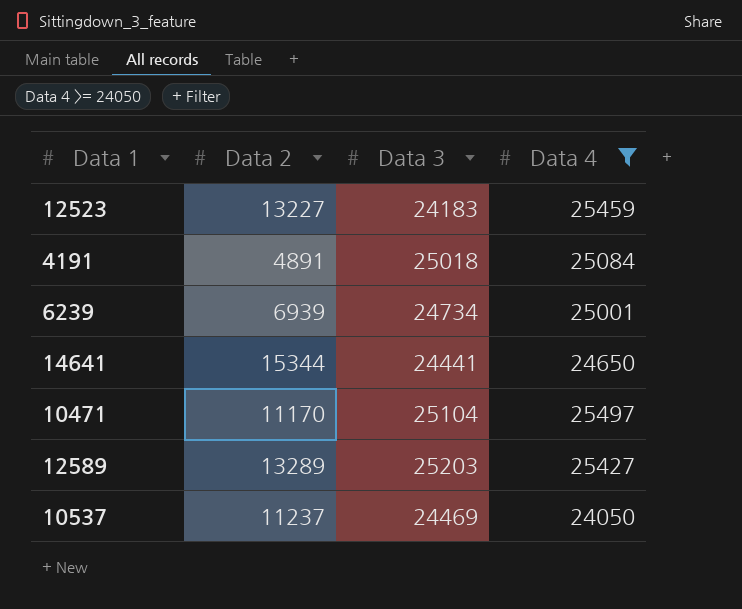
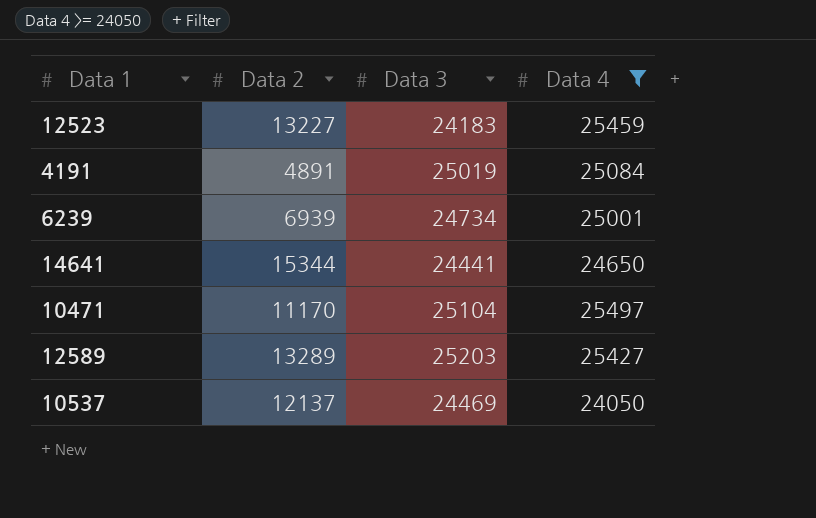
4191 | Data 3: 25018 -> 25019
10537 | Data 2: 11237 -> 12137

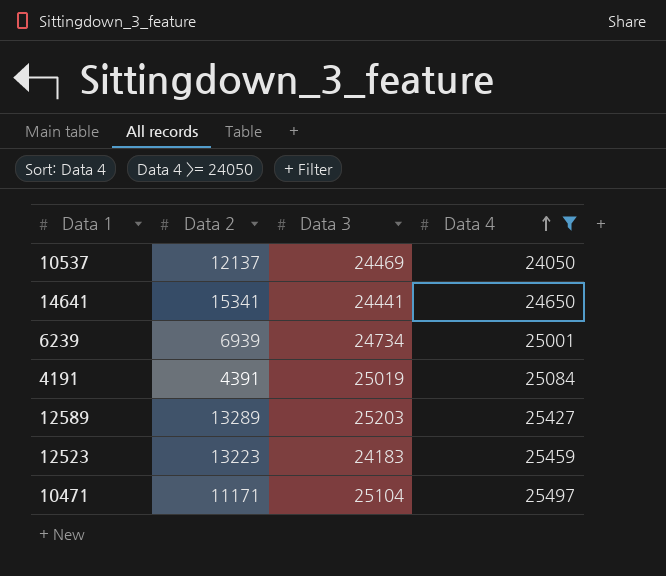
row order: none -> Data 4 ascending
14641 | Data 2: 15344 -> 15341
4191 | Data 2: 4891 -> 4391
12523 | Data 2: 13227 -> 13223
10471 | Data 2: 11170 -> 11171

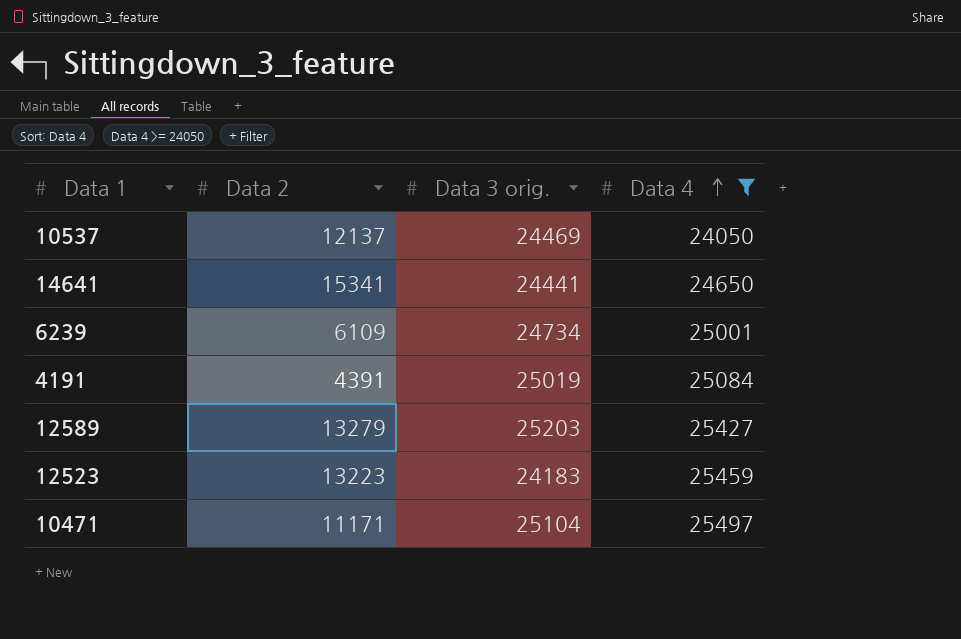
column name: Data 3 -> Data 3 orig.
6239 | Data 2: 6939 -> 6109
12589 | Data 2: 13289 -> 13279

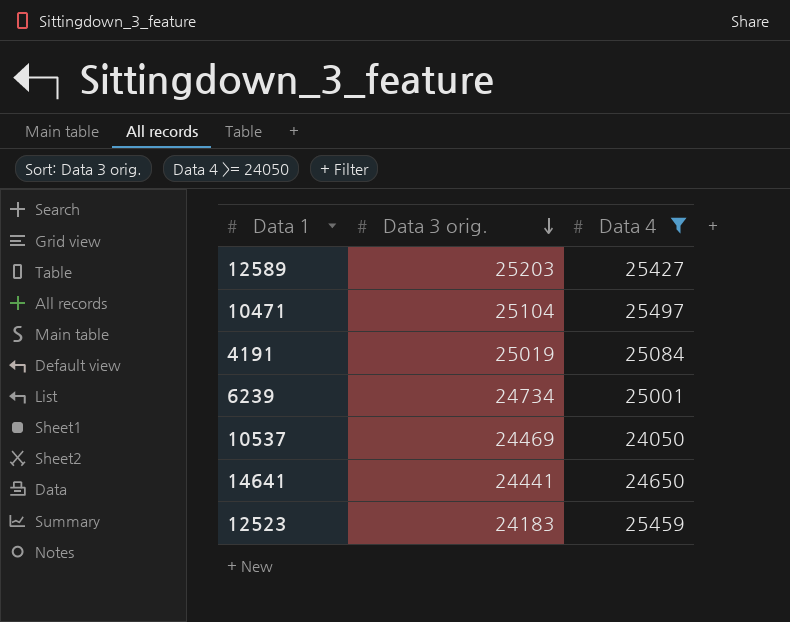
row order: Data 4 ascending -> Data 3 orig. descending
column Data 2 | position: 2 -> none

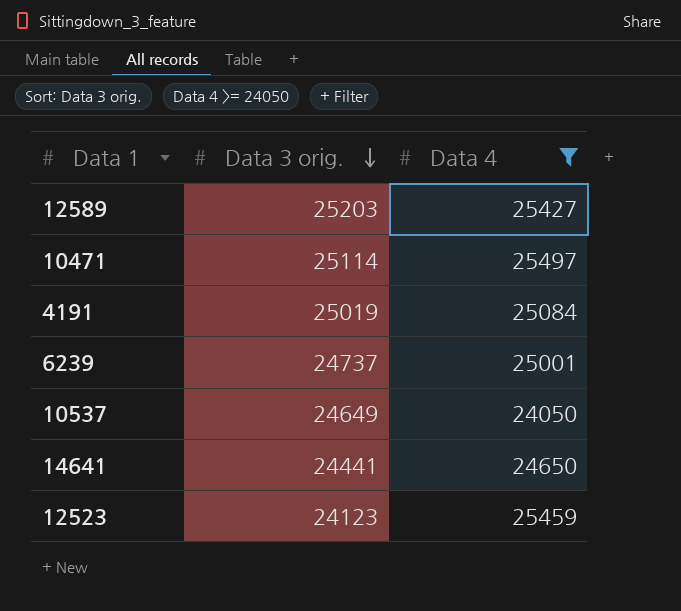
10471 | Data 3 orig.: 25104 -> 25114
6239 | Data 3 orig.: 24734 -> 24737
10537 | Data 3 orig.: 24469 -> 24649
12523 | Data 3 orig.: 24183 -> 24123

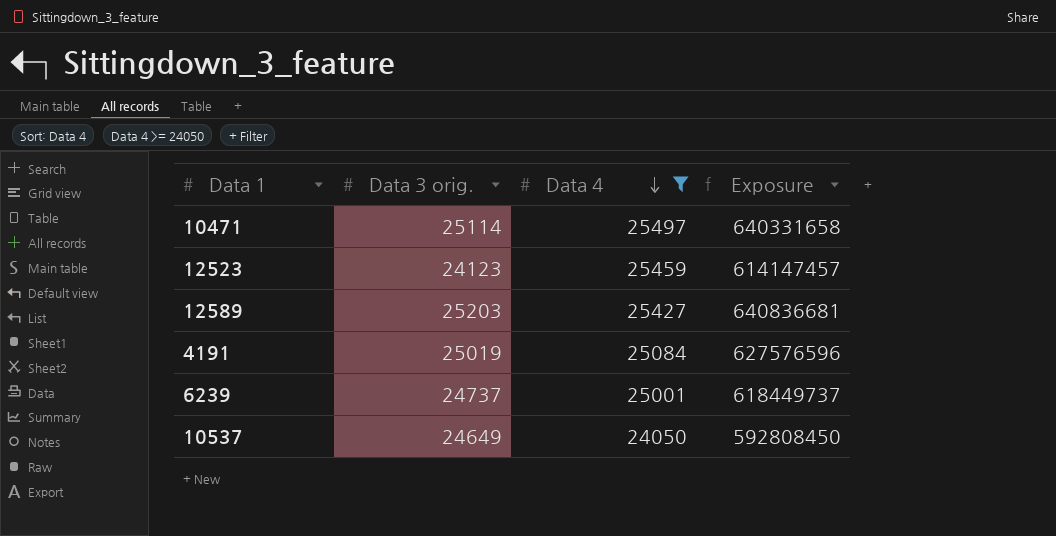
row order: Data 3 orig. descending -> Data 4 descending
column Exposure | formula: none -> [Data 3 orig.] * [Data 4]
row 14641: 24441 | 24650 -> none

